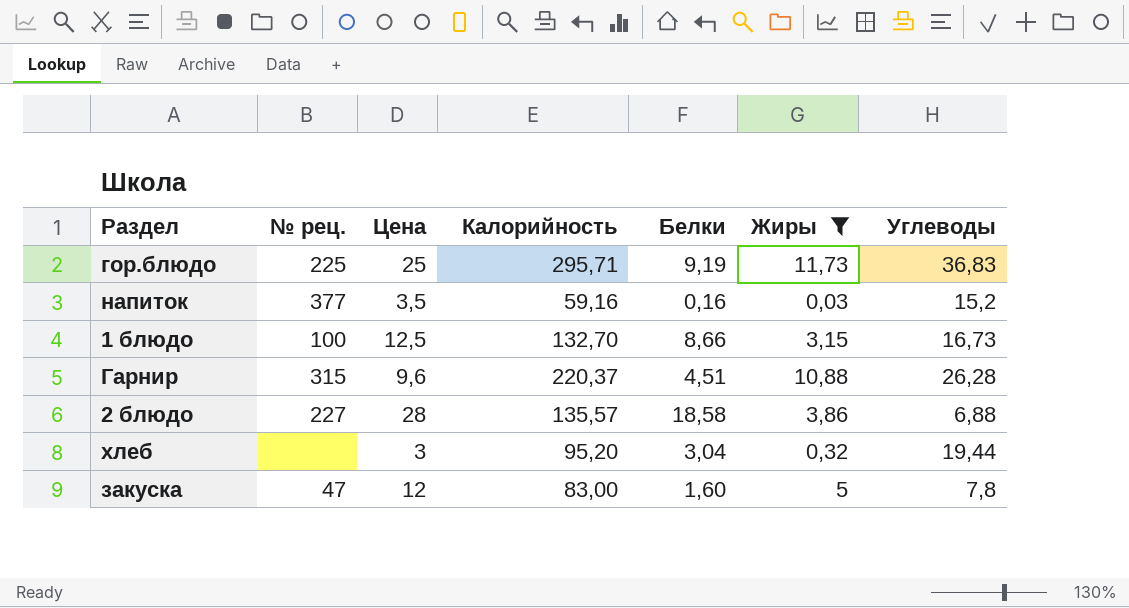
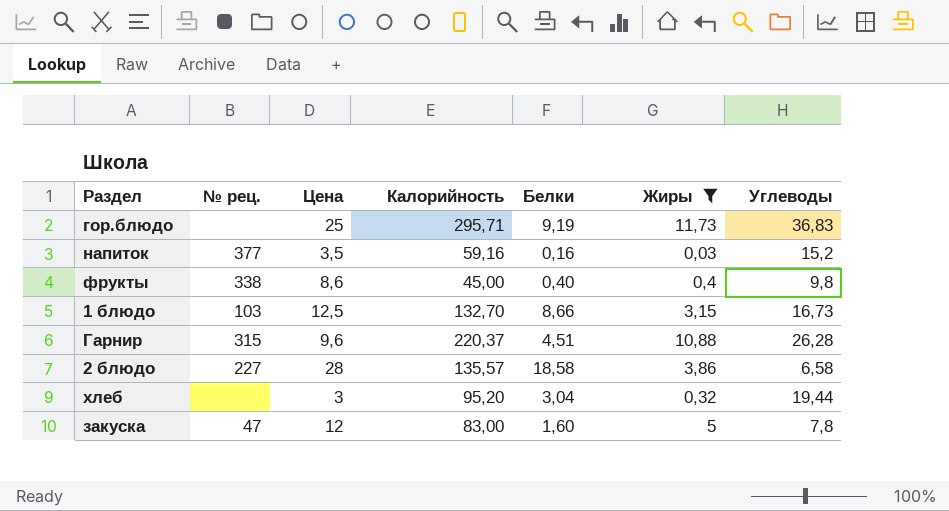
гор.блюдо | № рец.: 225 -> none
row фрукты: none -> 338 | 8,6 | 45,00 | 0,40 | 0,4 | 9,8
1 блюдо | № рец.: 100 -> 103
2 блюдо | Углеводы: 6,88 -> 6,58

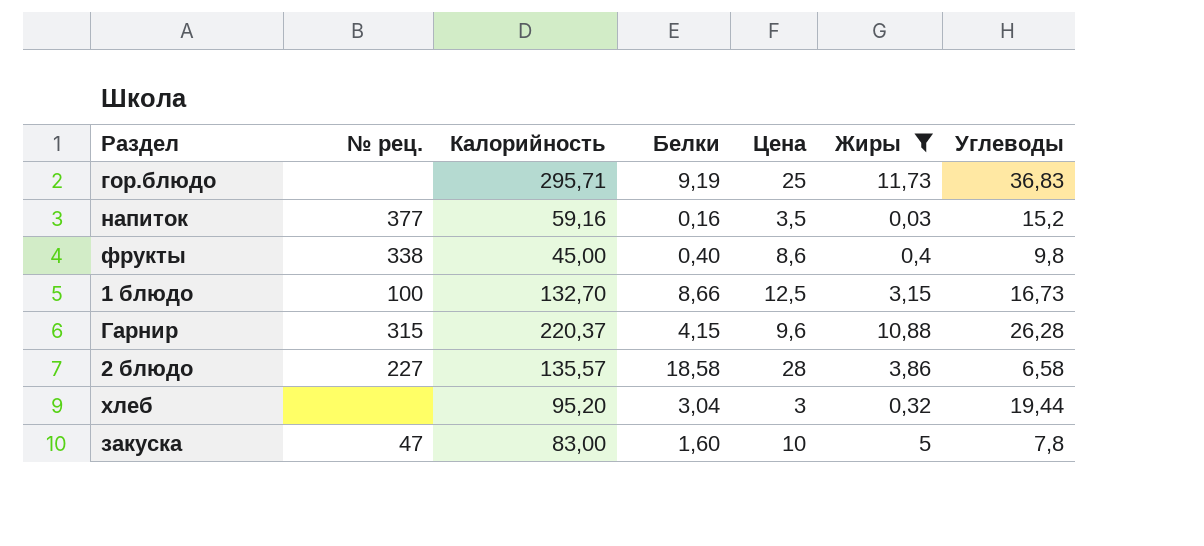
column Цена | position: 3 -> 5
1 блюдо | № рец.: 103 -> 100
Гарнир | Белки: 4,51 -> 4,15
закуска | Цена: 12 -> 10

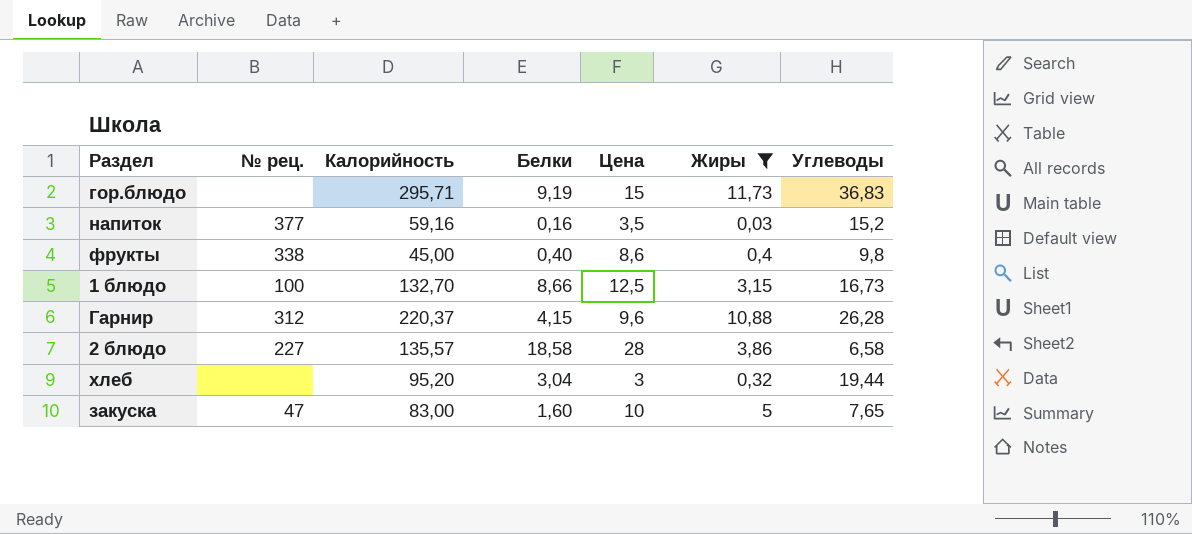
гор.блюдо | Цена: 25 -> 15
Гарнир | № рец.: 315 -> 312
закуска | Углеводы: 7,8 -> 7,65

